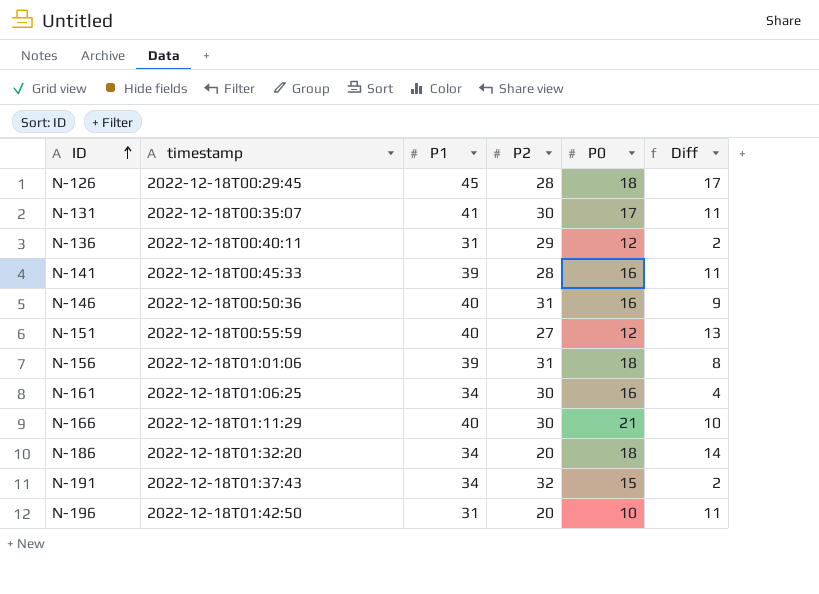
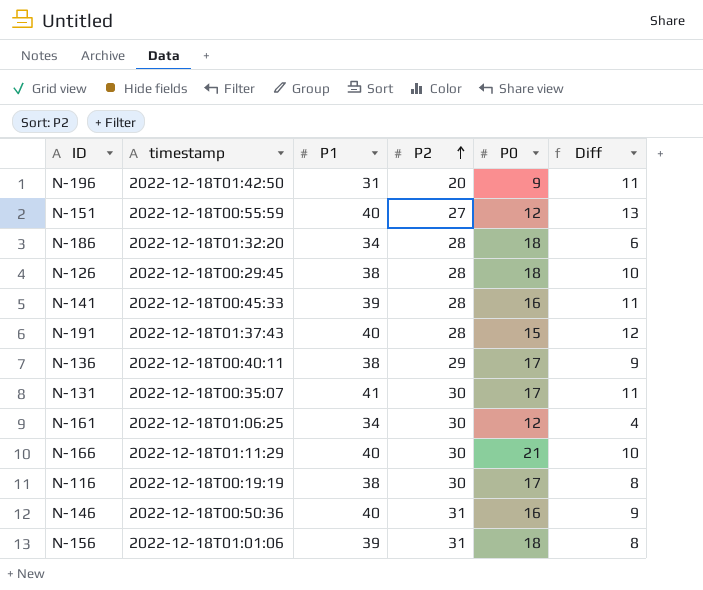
row order: ID ascending -> P2 ascending
N-196 | P0: 10 -> 9
N-186 | P2: 20 -> 28
N-186 | Diff: 14 -> 6
N-126 | P1: 45 -> 38
N-126 | Diff: 17 -> 10
N-191 | P1: 34 -> 40
N-191 | P2: 32 -> 28
N-191 | Diff: 2 -> 12
N-136 | P1: 31 -> 38
N-136 | P0: 12 -> 17
N-136 | Diff: 2 -> 9
N-161 | P0: 16 -> 12
row N-116: none -> 2022-12-18T00:19:19 | 38 | 30 | 17 | 8

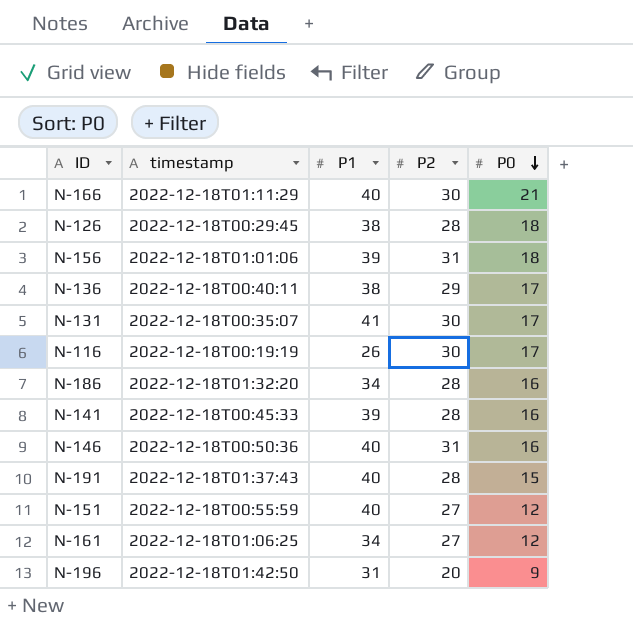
row order: P2 ascending -> P0 descending
column Diff | formula: [P1] - [P2] -> none
N-116 | P1: 38 -> 26
N-186 | P0: 18 -> 16
N-161 | P2: 30 -> 27

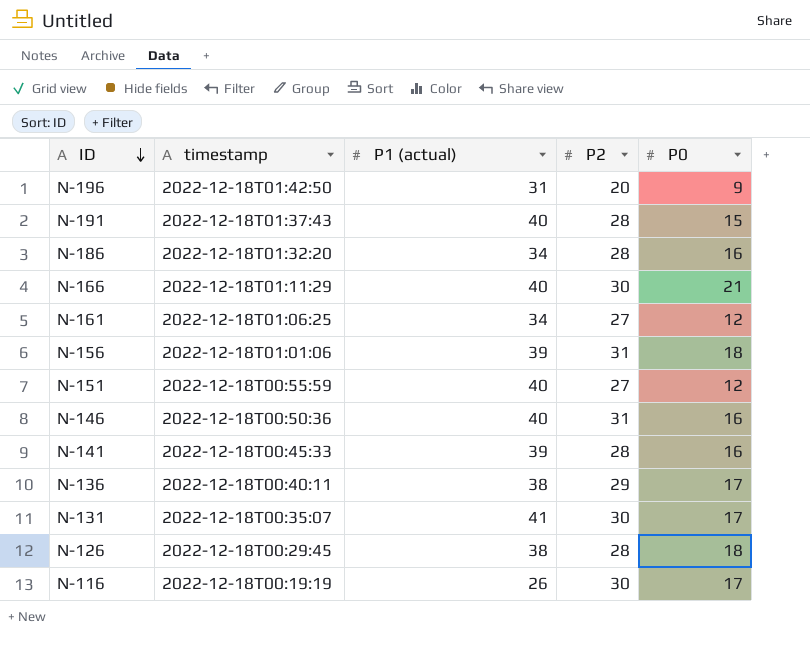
row order: P0 descending -> ID descending
column name: P1 -> P1 (actual)

